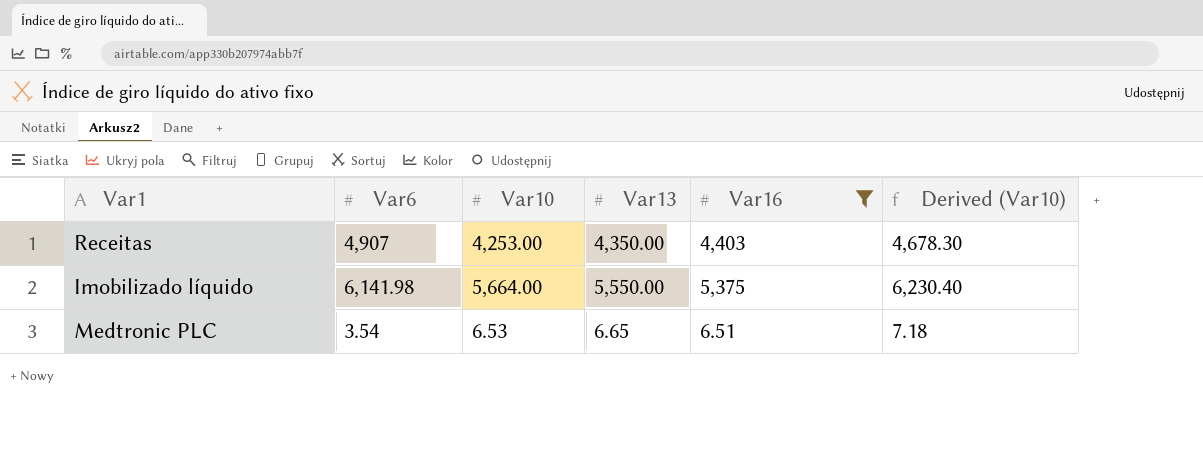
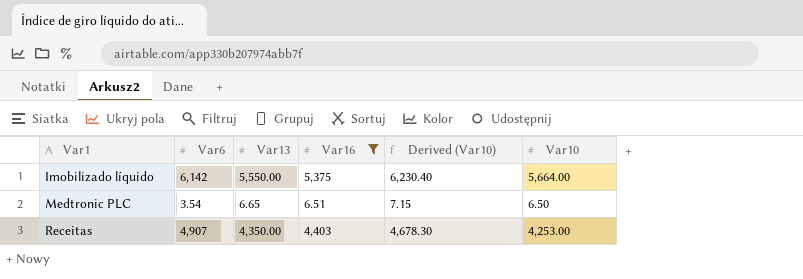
row order: none -> Var1 ascending
column Var10 | position: 3 -> 6
Imobilizado líquido | Var6: 6,141.98 -> 6,142
Medtronic PLC | Derived (Var10): 7.18 -> 7.15
Medtronic PLC | Var10: 6.53 -> 6.50

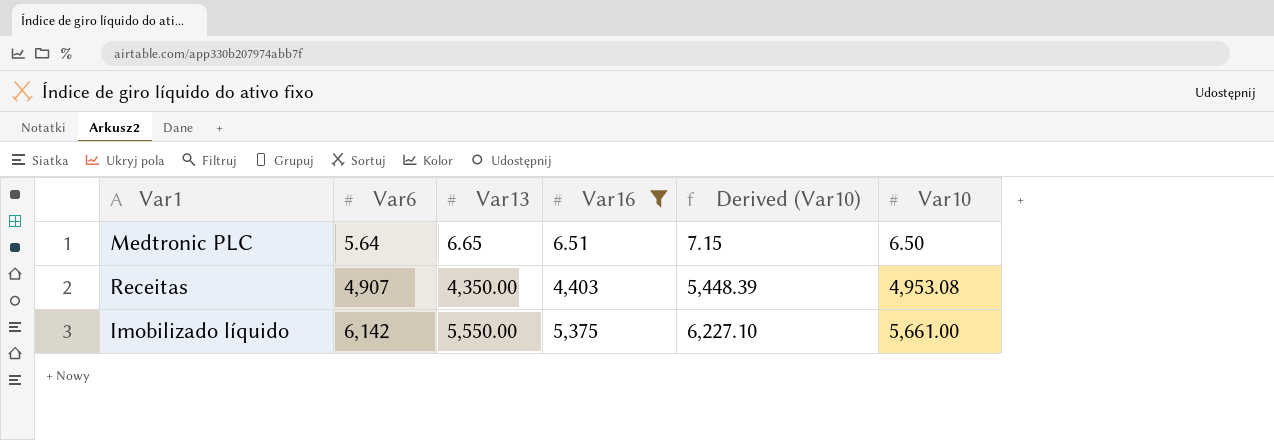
row order: Var1 ascending -> Var6 ascending
Medtronic PLC | Var6: 3.54 -> 5.64
Receitas | Derived (Var10): 4,678.30 -> 5,448.39
Receitas | Var10: 4,253.00 -> 4,953.08
Imobilizado líquido | Derived (Var10): 6,230.40 -> 6,227.10
Imobilizado líquido | Var10: 5,664.00 -> 5,661.00

